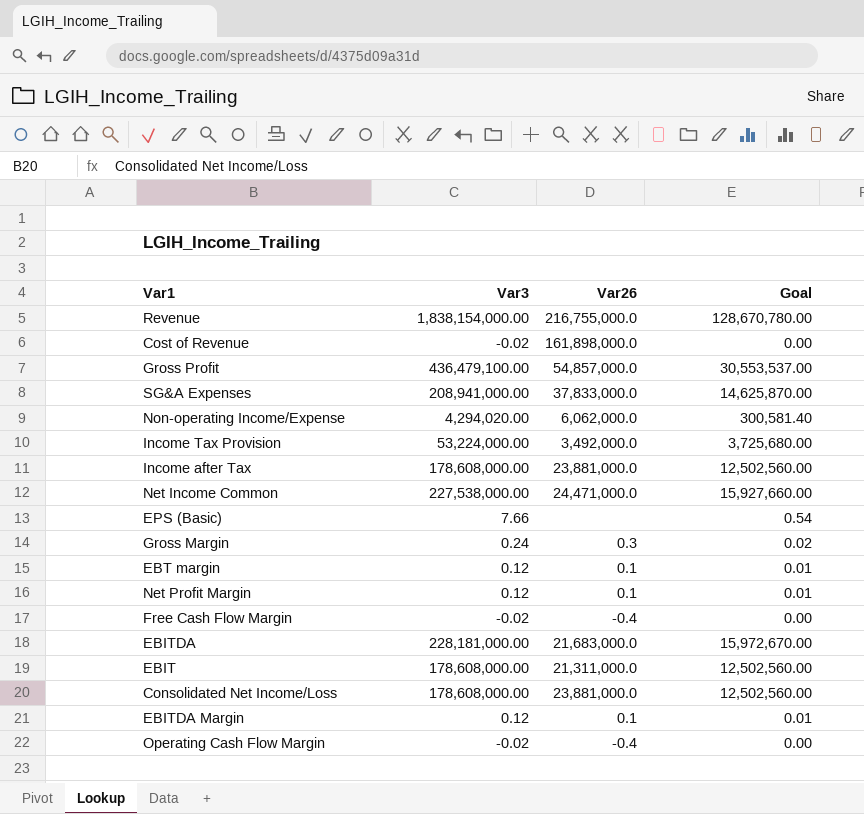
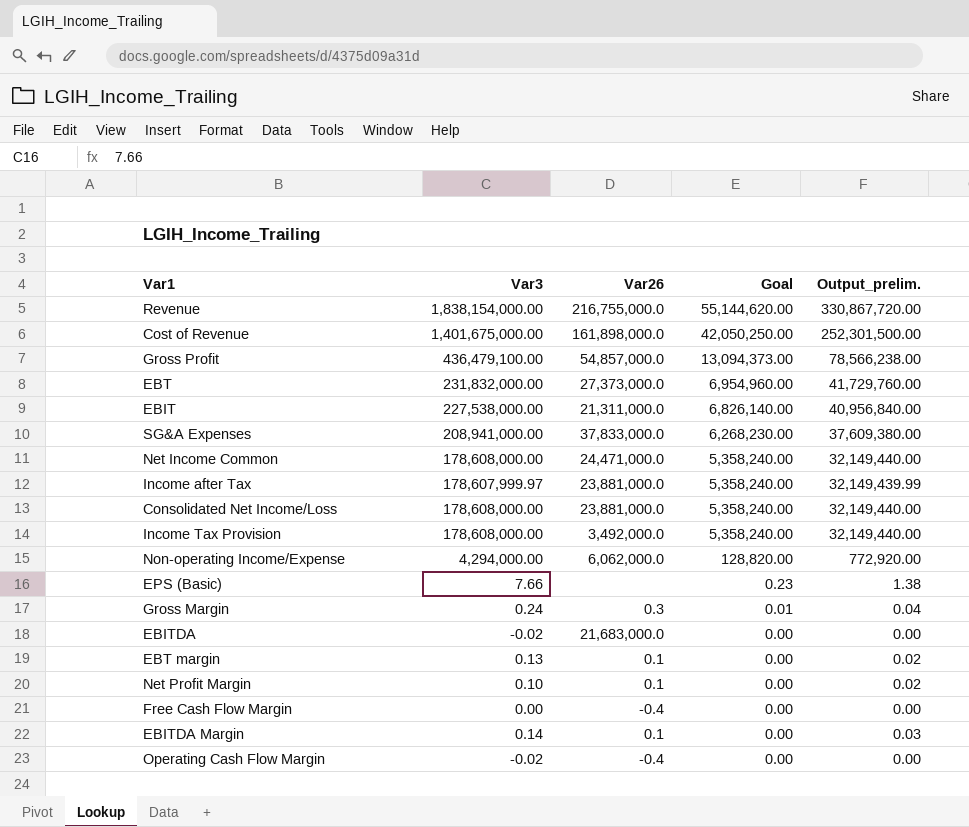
row order: none -> Goal descending
column Goal | formula: [Var3] * 0.07 -> [Var3] * 0.03
column Output_prelim. | formula: none -> [Var3] * 0.18
Cost of Revenue | Var3: -0.02 -> 1,401,675,000.00
row EBT: none -> 231,832,000.00 | 27,373,000.0 | 6,954,960.00 | 41,729,760.00
EBIT | Var3: 178,608,000.00 -> 227,538,000.00
Net Income Common | Var3: 227,538,000.00 -> 178,608,000.00
Income after Tax | Var3: 178,608,000.00 -> 178,607,999.97
Income Tax Provision | Var3: 53,224,000.00 -> 178,608,000.00
Non-operating Income/Expense | Var3: 4,294,020.00 -> 4,294,000.00
EBITDA | Var3: 228,181,000.00 -> -0.02
EBT margin | Var3: 0.12 -> 0.13
Net Profit Margin | Var3: 0.12 -> 0.10
Free Cash Flow Margin | Var3: -0.02 -> 0.00
EBITDA Margin | Var3: 0.12 -> 0.14

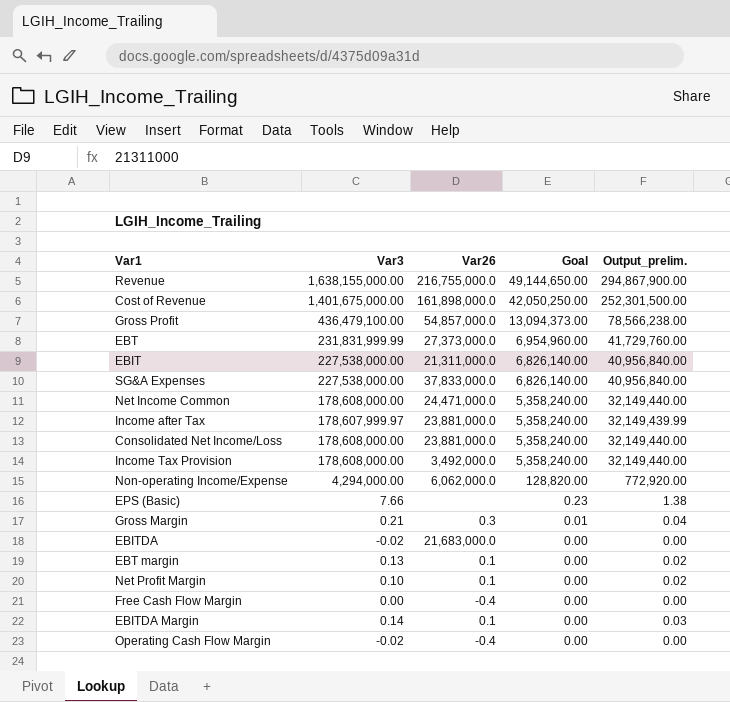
Revenue | Var3: 1,838,154,000.00 -> 1,638,155,000.00
Revenue | Goal: 55,144,620.00 -> 49,144,650.00
Revenue | Output_prelim.: 330,867,720.00 -> 294,867,900.00
EBT | Var3: 231,832,000.00 -> 231,831,999.99
SG&A Expenses | Var3: 208,941,000.00 -> 227,538,000.00
SG&A Expenses | Goal: 6,268,230.00 -> 6,826,140.00
SG&A Expenses | Output_prelim.: 37,609,380.00 -> 40,956,840.00
Gross Margin | Var3: 0.24 -> 0.21

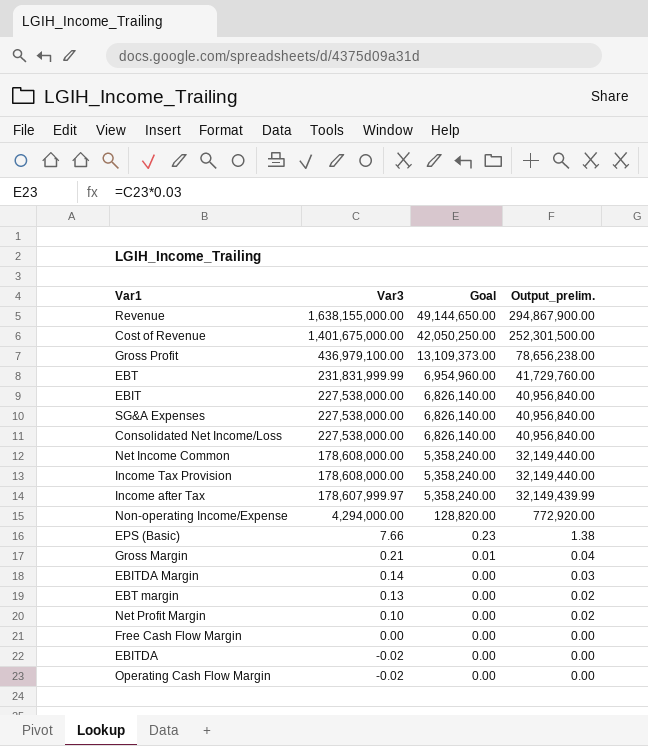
row order: Goal descending -> Var3 descending
column Var26 | position: 3 -> none
Gross Profit | Var3: 436,479,100.00 -> 436,979,100.00
Gross Profit | Goal: 13,094,373.00 -> 13,109,373.00
Gross Profit | Output_prelim.: 78,566,238.00 -> 78,656,238.00
Consolidated Net Income/Loss | Var3: 178,608,000.00 -> 227,538,000.00
Consolidated Net Income/Loss | Goal: 5,358,240.00 -> 6,826,140.00
Consolidated Net Income/Loss | Output_prelim.: 32,149,440.00 -> 40,956,840.00

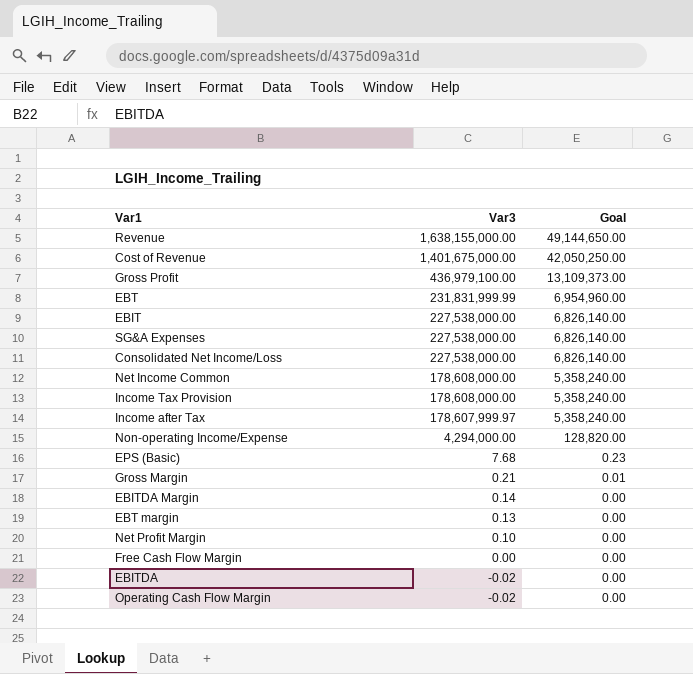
column Output_prelim. | formula: [Var3] * 0.18 -> none
EPS (Basic) | Var3: 7.66 -> 7.68

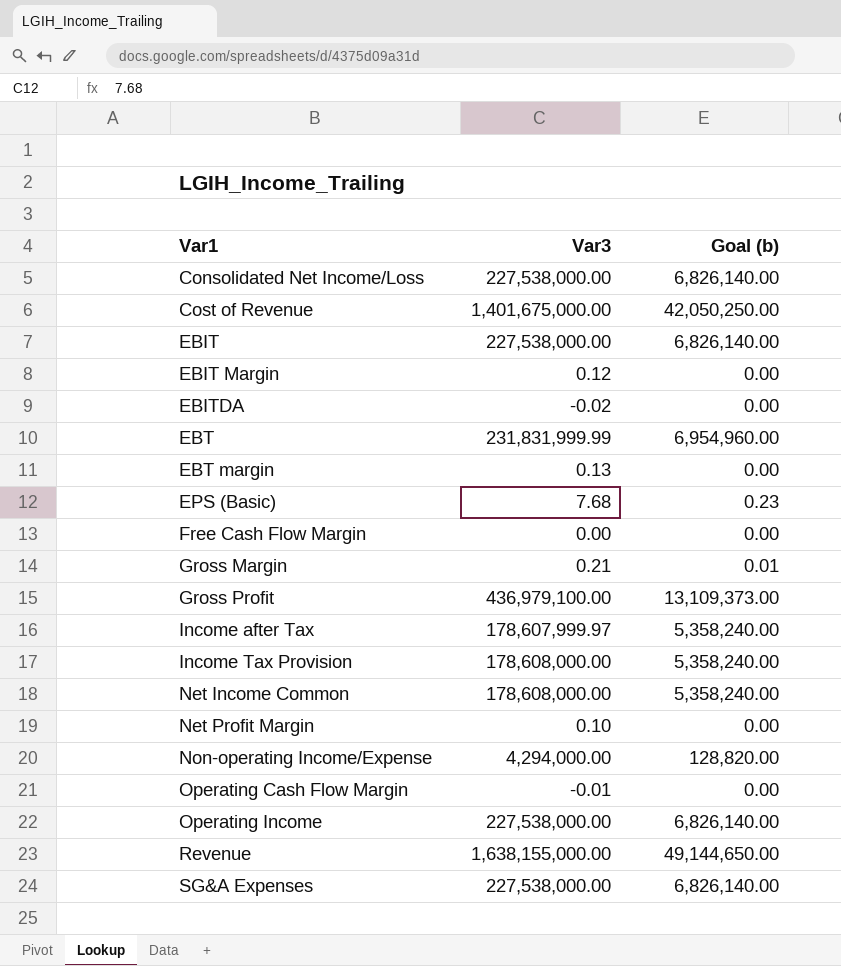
row order: Var3 descending -> Var1 ascending
column name: Goal -> Goal (b)
row EBITDA Margin: 0.14 | 0.00 -> none
row EBIT Margin: none -> 0.12 | 0.00
Operating Cash Flow Margin | Var3: -0.02 -> -0.01
row Operating Income: none -> 227,538,000.00 | 6,826,140.00

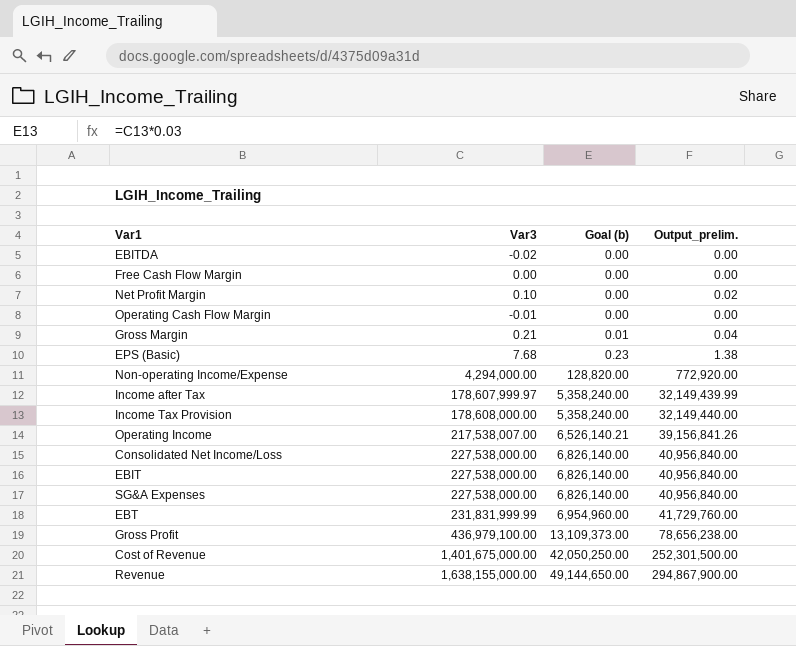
row order: Var1 ascending -> Goal (b) ascending
column Output_prelim. | formula: none -> [Var3] * 0.18
row EBIT Margin: 0.12 | 0.00 -> none
row EBT margin: 0.13 | 0.00 -> none
row Net Income Common: 178,608,000.00 | 5,358,240.00 -> none
Operating Income | Var3: 227,538,000.00 -> 217,538,007.00
Operating Income | Goal (b): 6,826,140.00 -> 6,526,140.21

